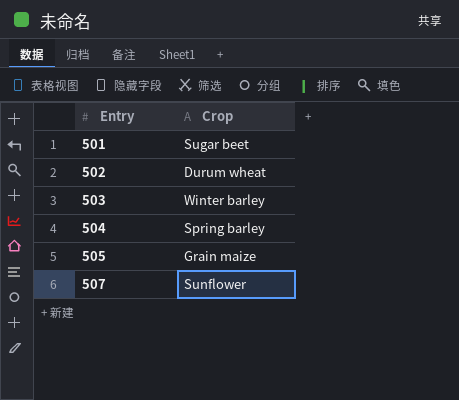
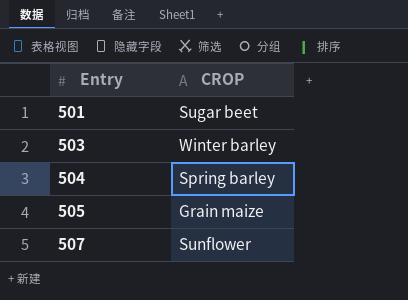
column name: Crop -> CROP
row 502: Durum wheat -> none

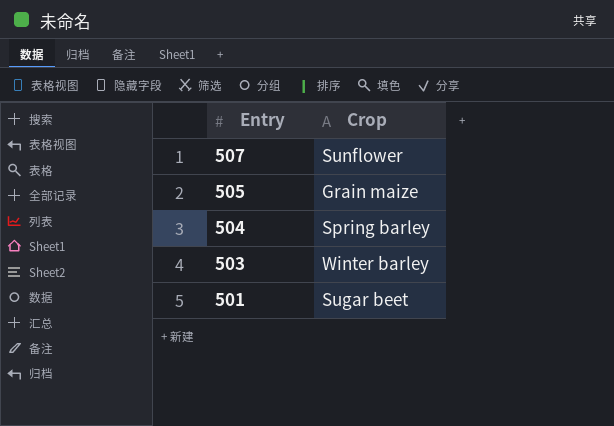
row order: Entry ascending -> Entry descending
column name: CROP -> Crop

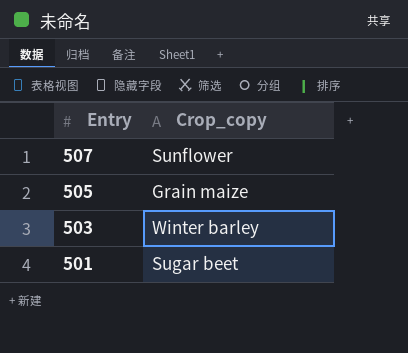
column name: Crop -> Crop_copy
row 504: Spring barley -> none

